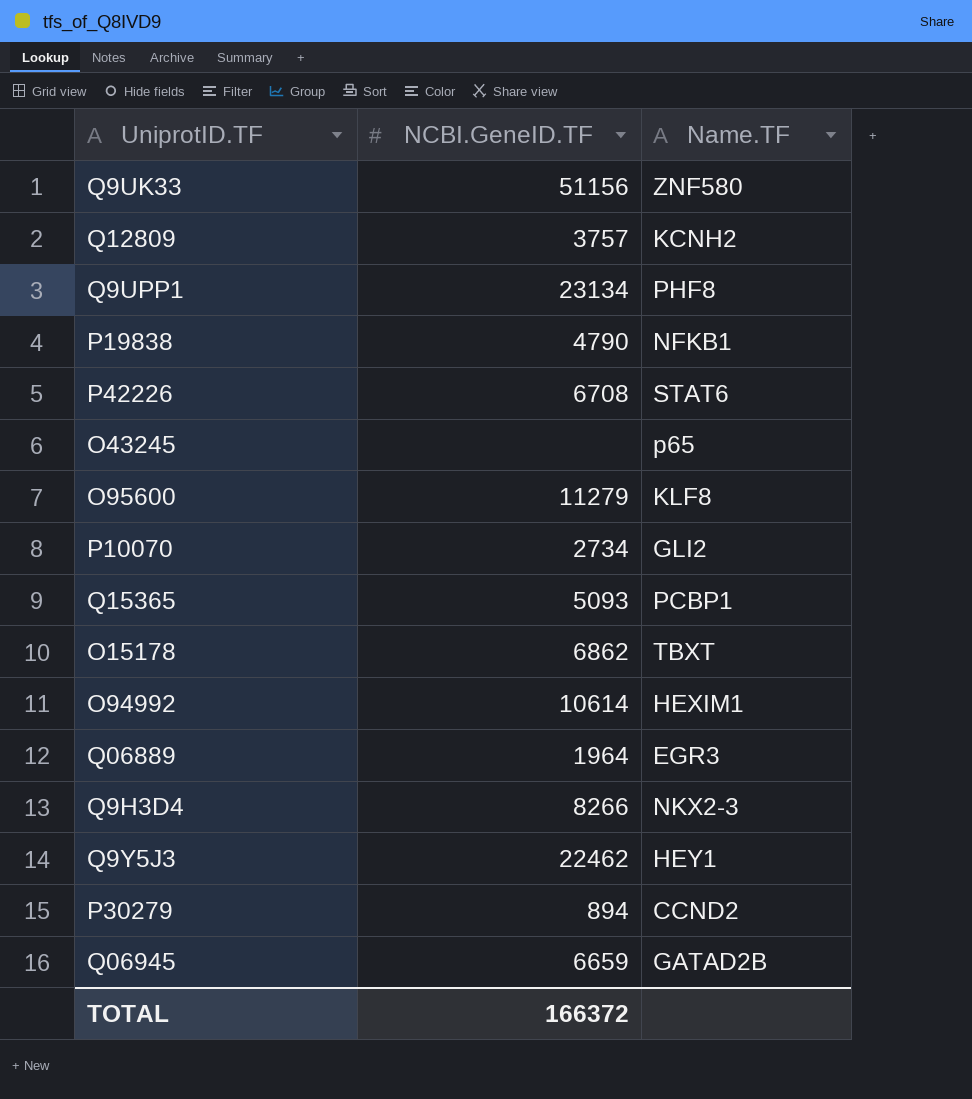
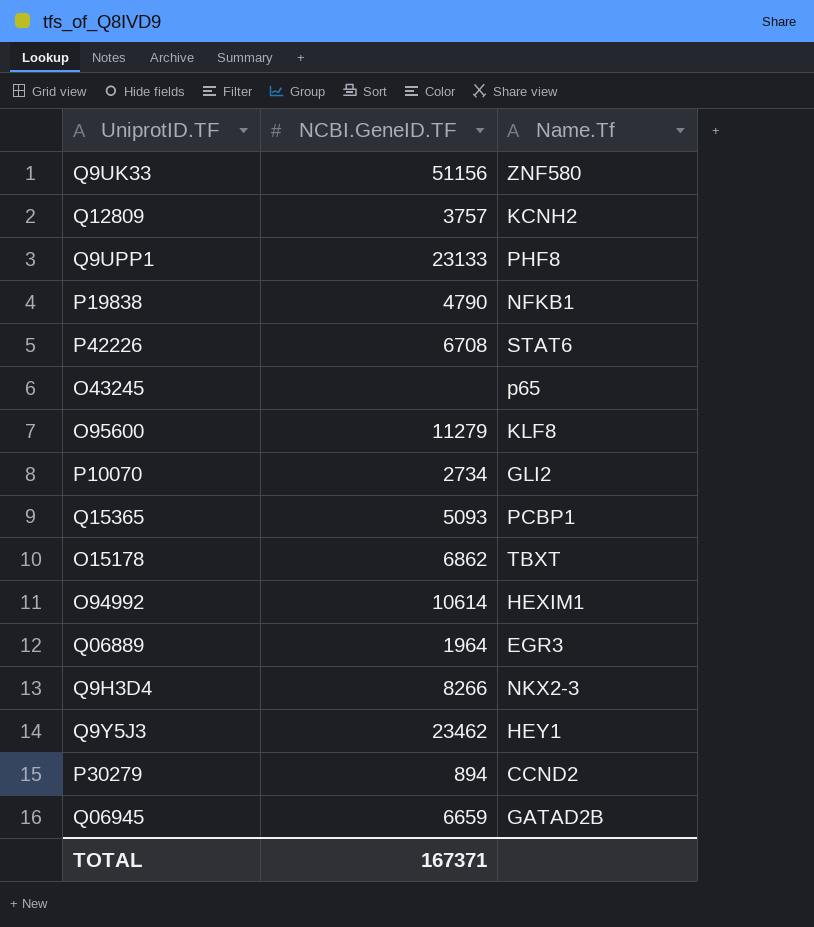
column name: Name.TF -> Name.Tf
Q9UPP1 | NCBI.GeneID.TF: 23134 -> 23133
Q9Y5J3 | NCBI.GeneID.TF: 22462 -> 23462
TOTAL | NCBI.GeneID.TF: 166372 -> 167371

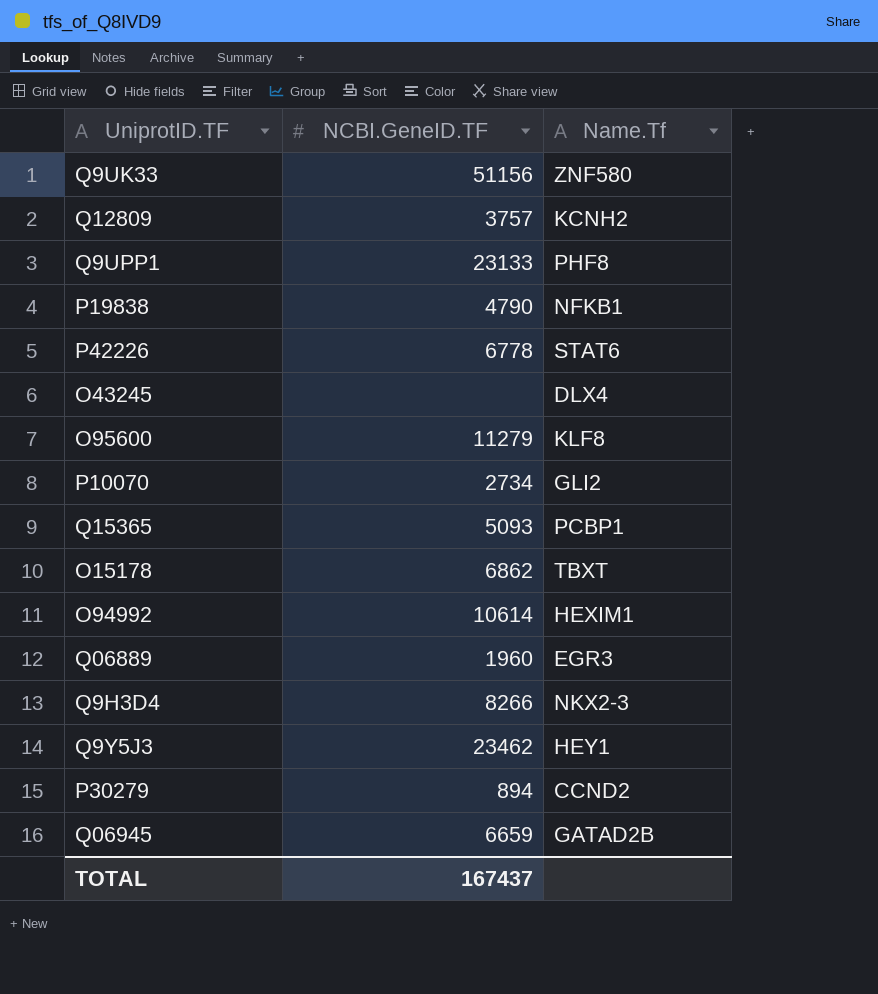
P42226 | NCBI.GeneID.TF: 6708 -> 6778
O43245 | Name.Tf: p65 -> DLX4
Q06889 | NCBI.GeneID.TF: 1964 -> 1960
TOTAL | NCBI.GeneID.TF: 167371 -> 167437

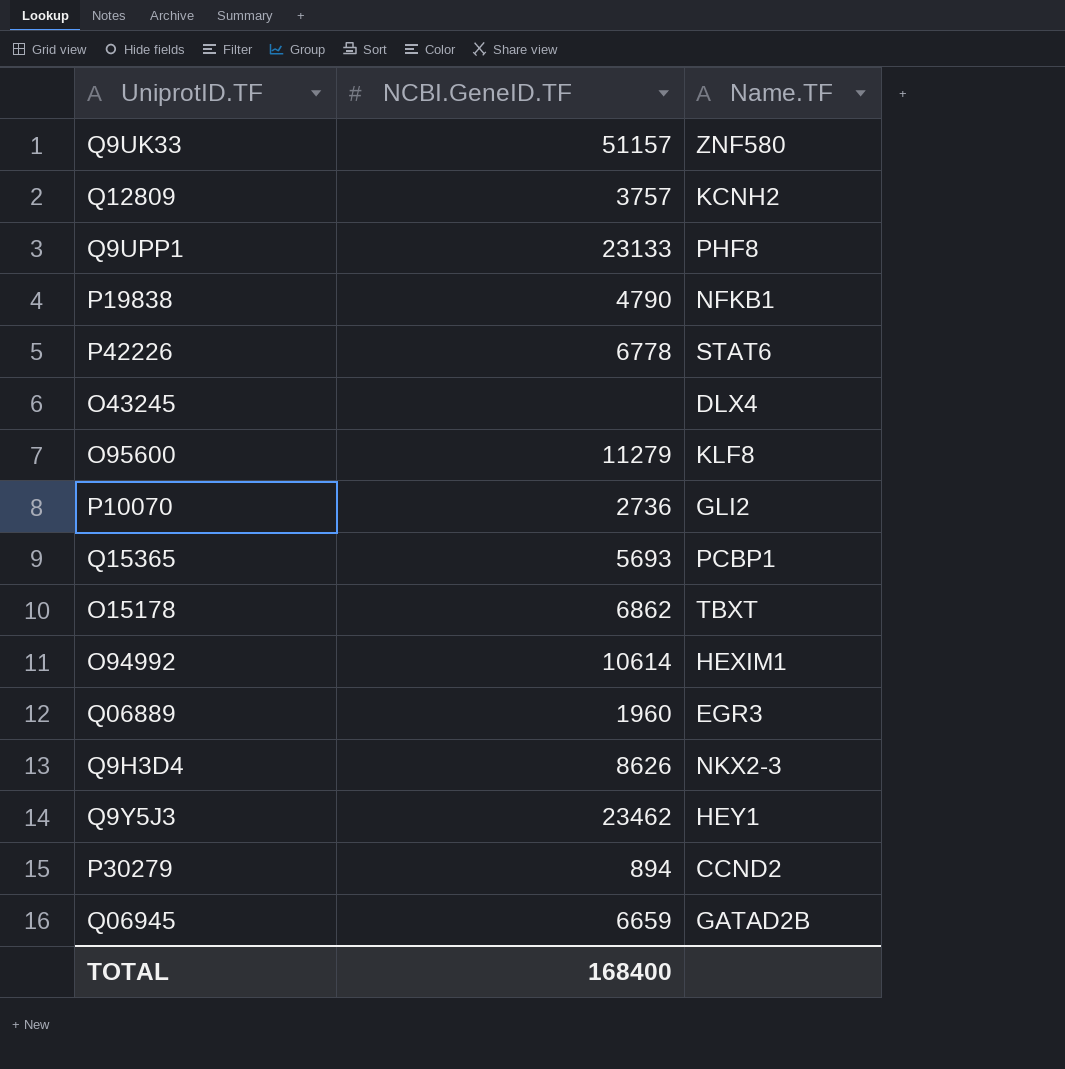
column name: Name.Tf -> Name.TF
Q9UK33 | NCBI.GeneID.TF: 51156 -> 51157
P10070 | NCBI.GeneID.TF: 2734 -> 2736
Q15365 | NCBI.GeneID.TF: 5093 -> 5693
Q9H3D4 | NCBI.GeneID.TF: 8266 -> 8626
TOTAL | NCBI.GeneID.TF: 167437 -> 168400

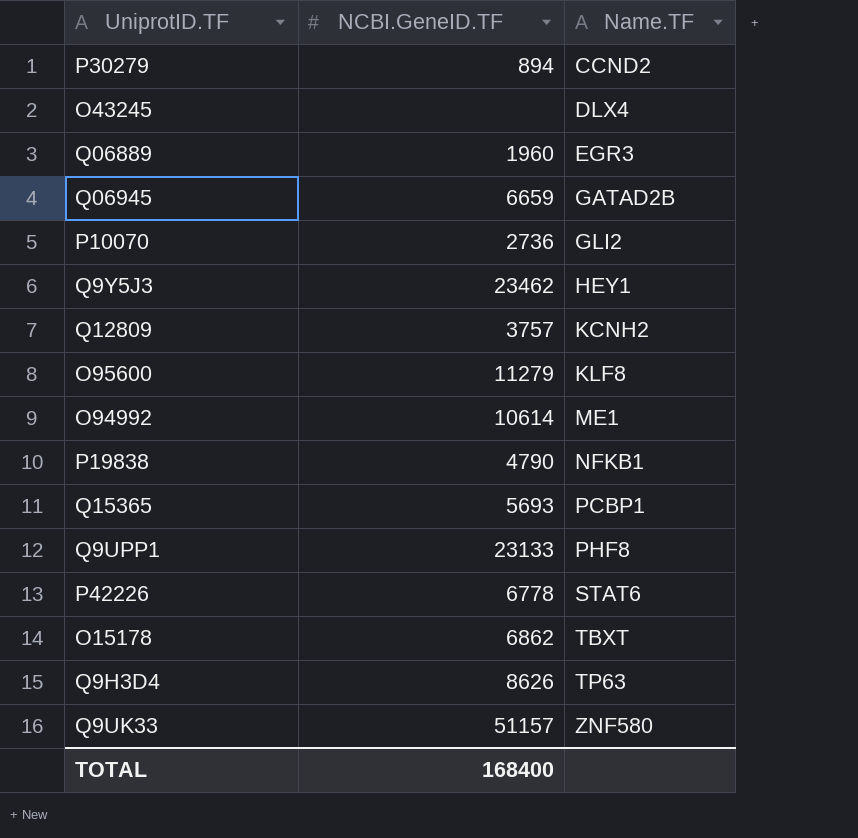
row order: none -> Name.TF ascending
O94992 | Name.TF: HEXIM1 -> ME1
Q9H3D4 | Name.TF: NKX2-3 -> TP63

